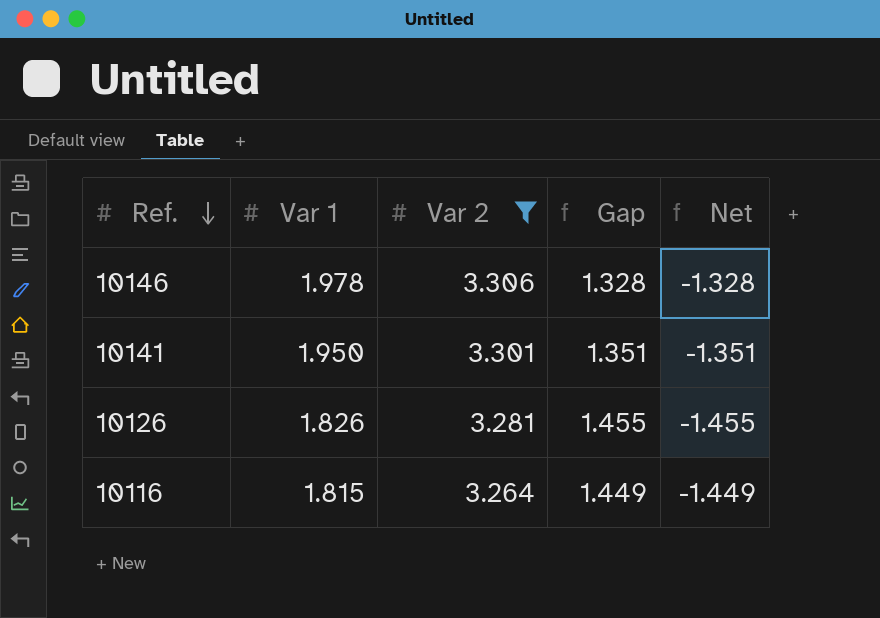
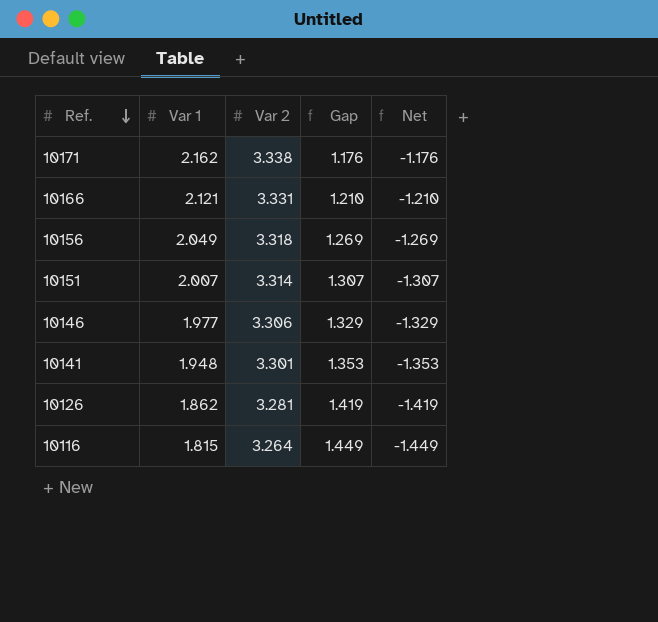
filter: Var 2 <= 3.306 -> none
10146 | Var 1: 1.978 -> 1.977
10146 | Gap: 1.328 -> 1.329
10146 | Net: -1.328 -> -1.329
10141 | Var 1: 1.950 -> 1.948
10141 | Gap: 1.351 -> 1.353
10141 | Net: -1.351 -> -1.353
10126 | Var 1: 1.826 -> 1.862
10126 | Gap: 1.455 -> 1.419
10126 | Net: -1.455 -> -1.419

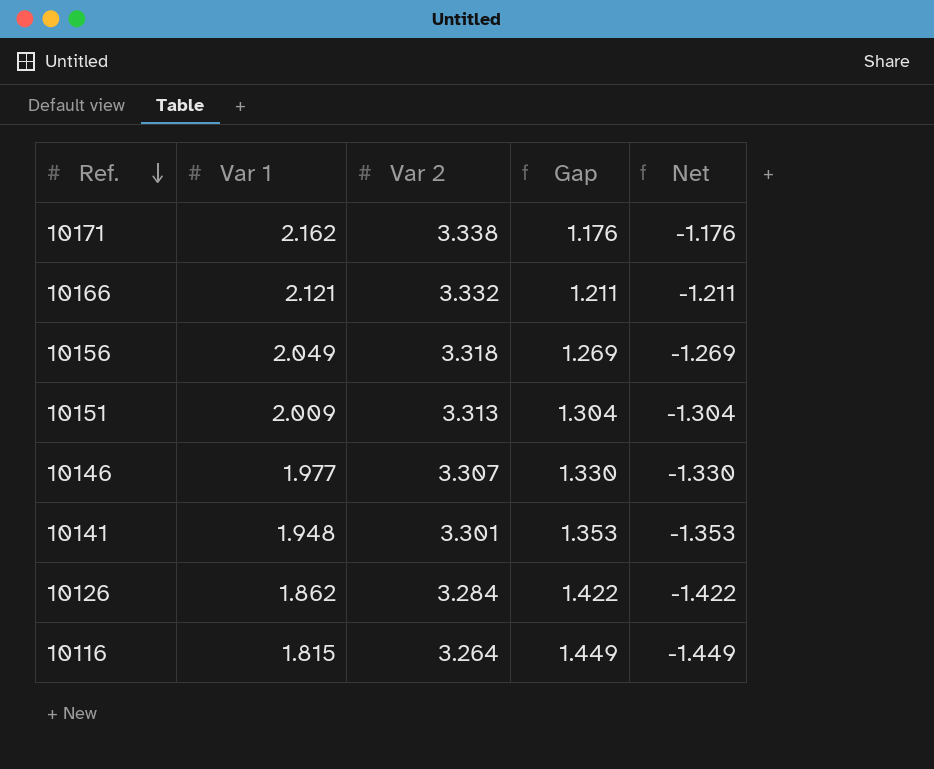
10166 | Var 2: 3.331 -> 3.332
10166 | Gap: 1.210 -> 1.211
10166 | Net: -1.210 -> -1.211
10151 | Var 1: 2.007 -> 2.009
10151 | Var 2: 3.314 -> 3.313
10151 | Gap: 1.307 -> 1.304
10151 | Net: -1.307 -> -1.304
10146 | Var 2: 3.306 -> 3.307
10146 | Gap: 1.329 -> 1.330
10146 | Net: -1.329 -> -1.330
10126 | Var 2: 3.281 -> 3.284
10126 | Gap: 1.419 -> 1.422
10126 | Net: -1.419 -> -1.422

